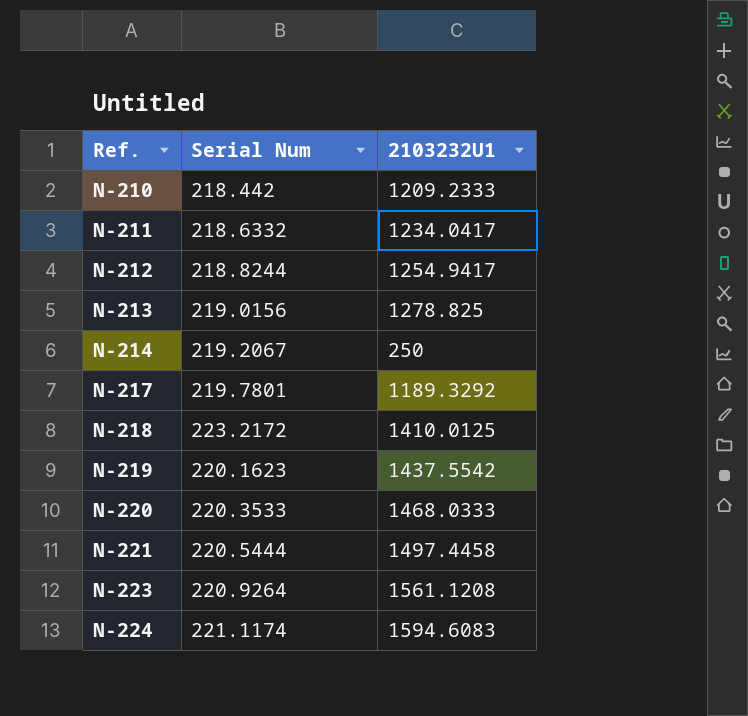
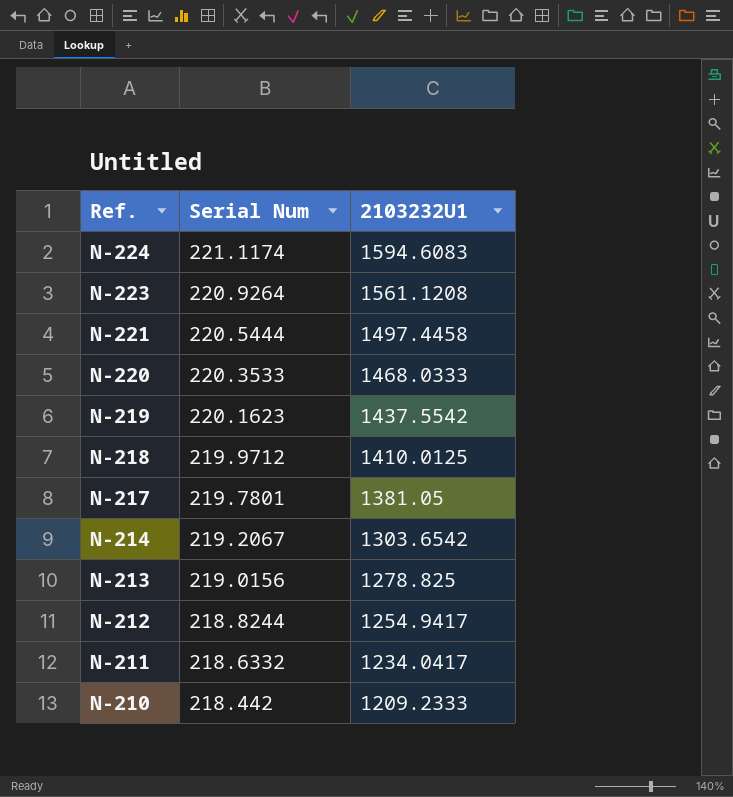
row order: Ref. ascending -> Ref. descending
N-218 | Serial Num: 223.2172 -> 219.9712
N-217 | 2103232U1: 1189.3292 -> 1381.05
N-214 | 2103232U1: 250 -> 1303.6542

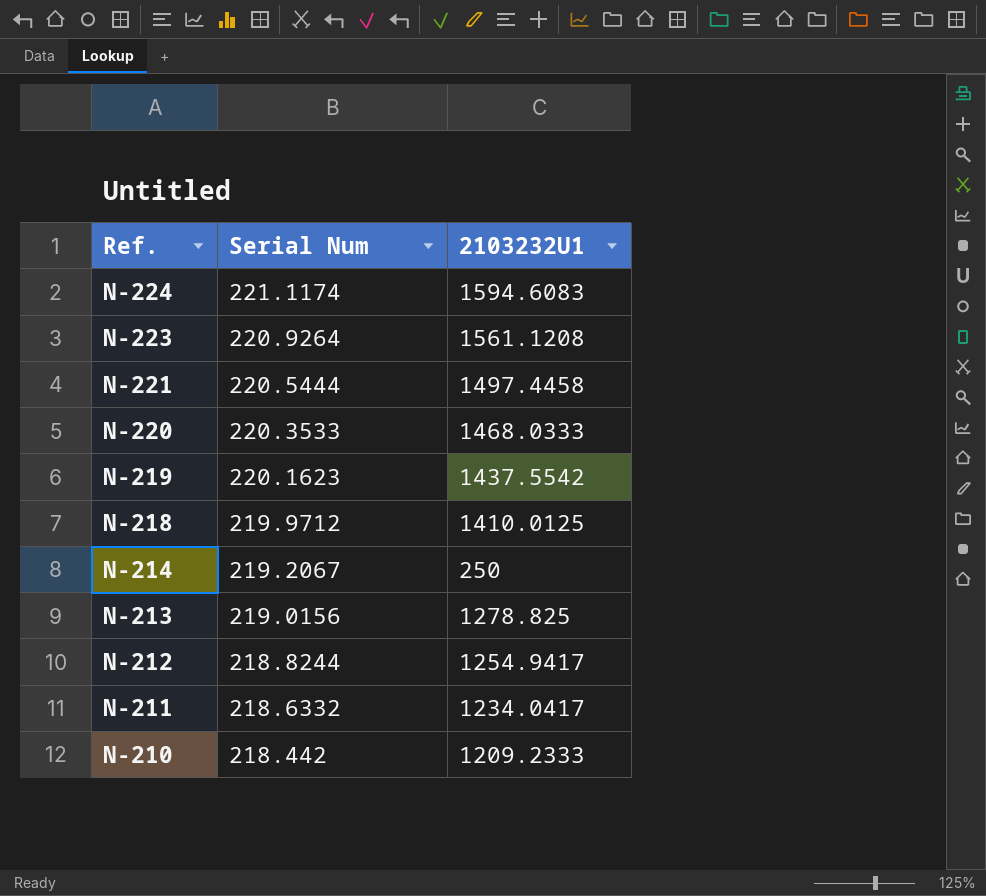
row N-217: 219.7801 | 1381.05 -> none
N-214 | 2103232U1: 1303.6542 -> 250

